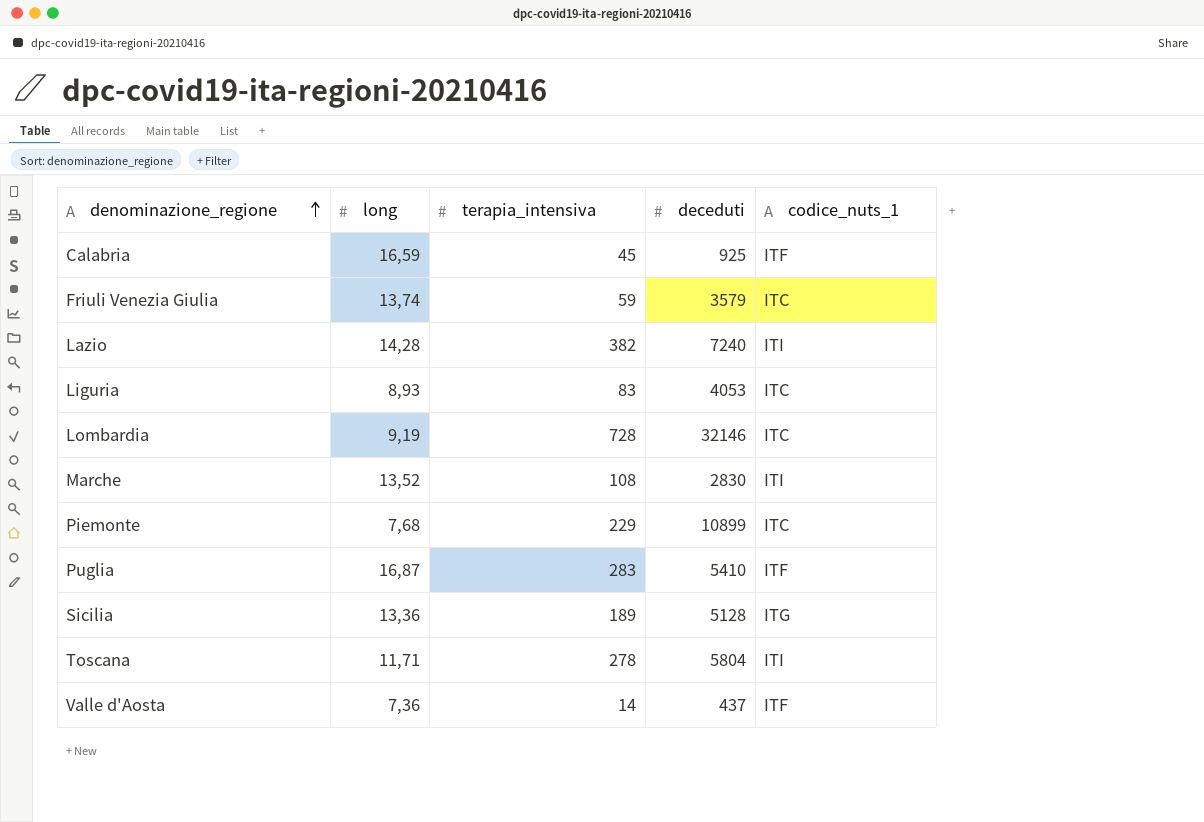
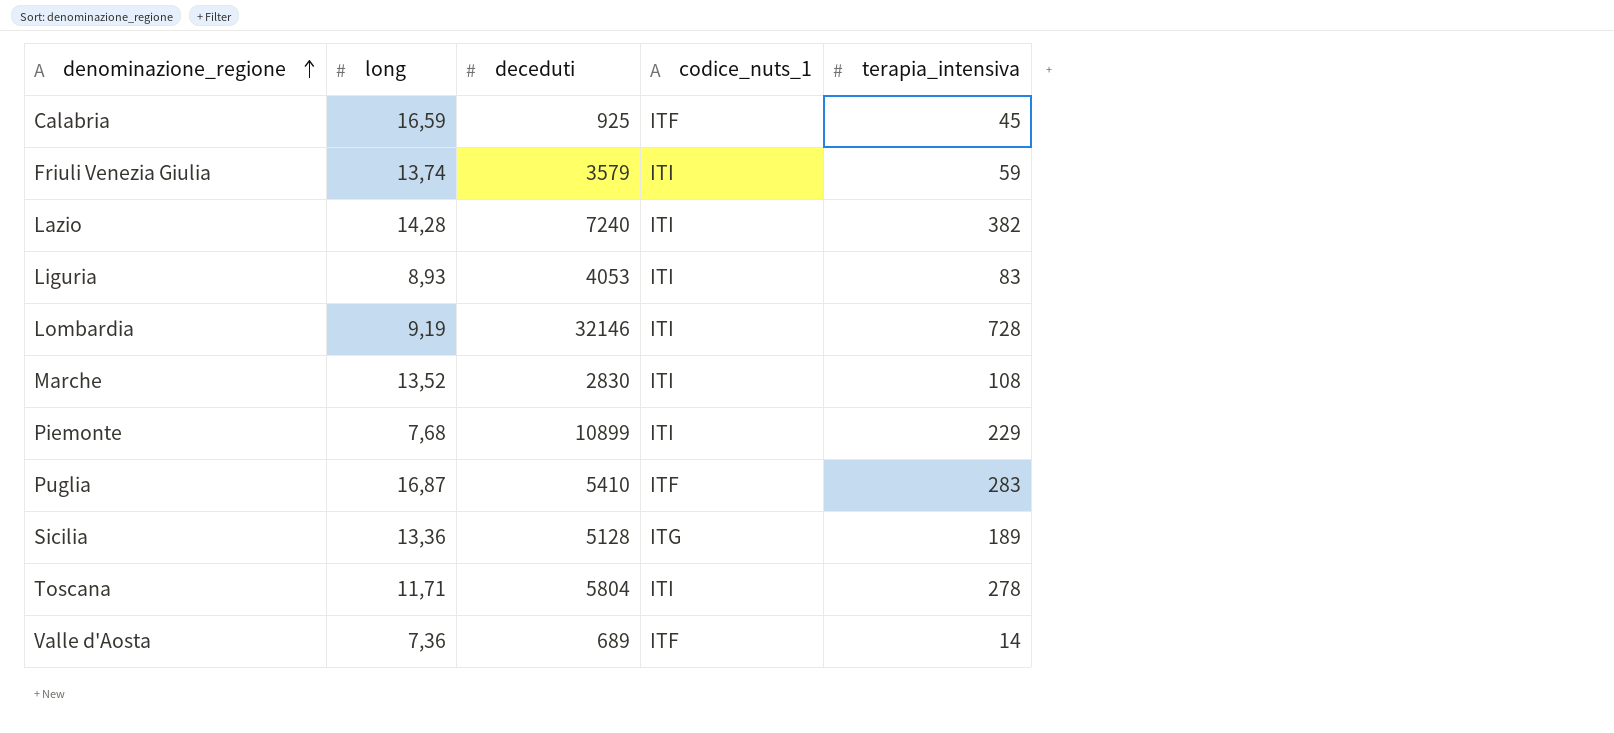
column terapia_intensiva | position: 3 -> 5
Friuli Venezia Giulia | codice_nuts_1: ITC -> ITI
Liguria | codice_nuts_1: ITC -> ITI
Lombardia | codice_nuts_1: ITC -> ITI
Piemonte | codice_nuts_1: ITC -> ITI
Valle d'Aosta | deceduti: 437 -> 689

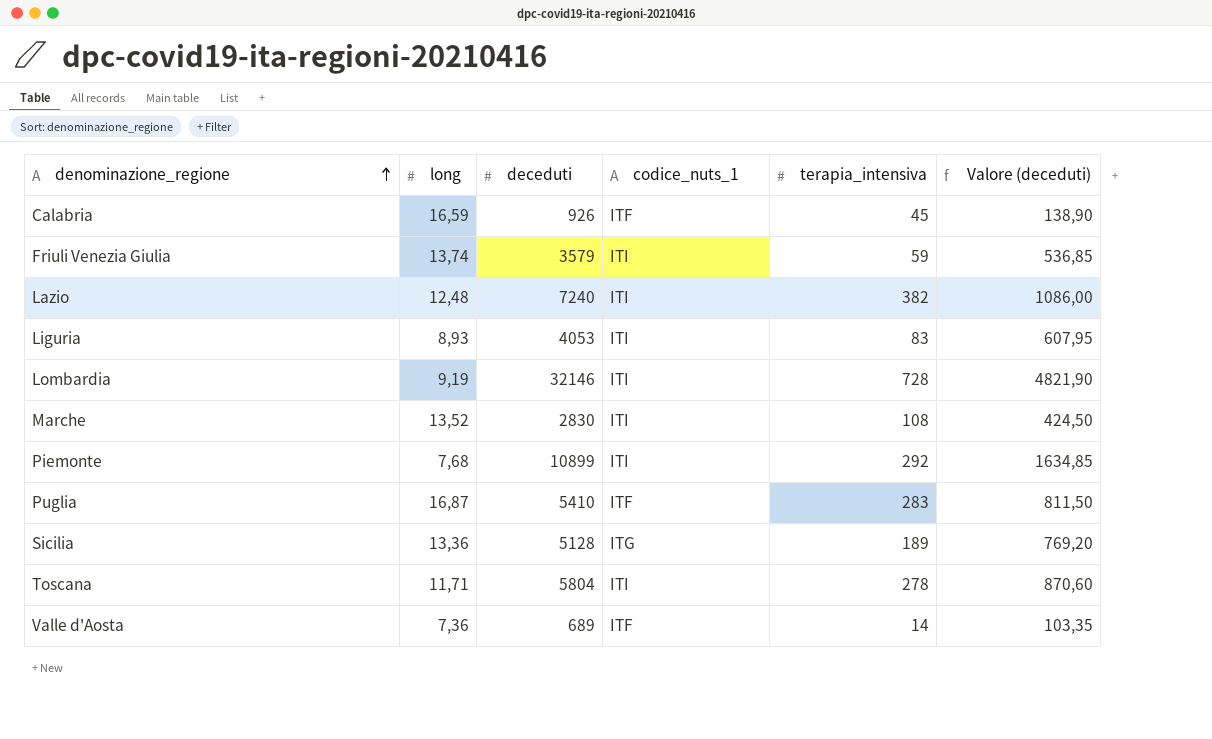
column Valore (deceduti) | formula: none -> [deceduti] * 0,15
Calabria | deceduti: 925 -> 926
Lazio | long: 14,28 -> 12,48
Piemonte | terapia_intensiva: 229 -> 292

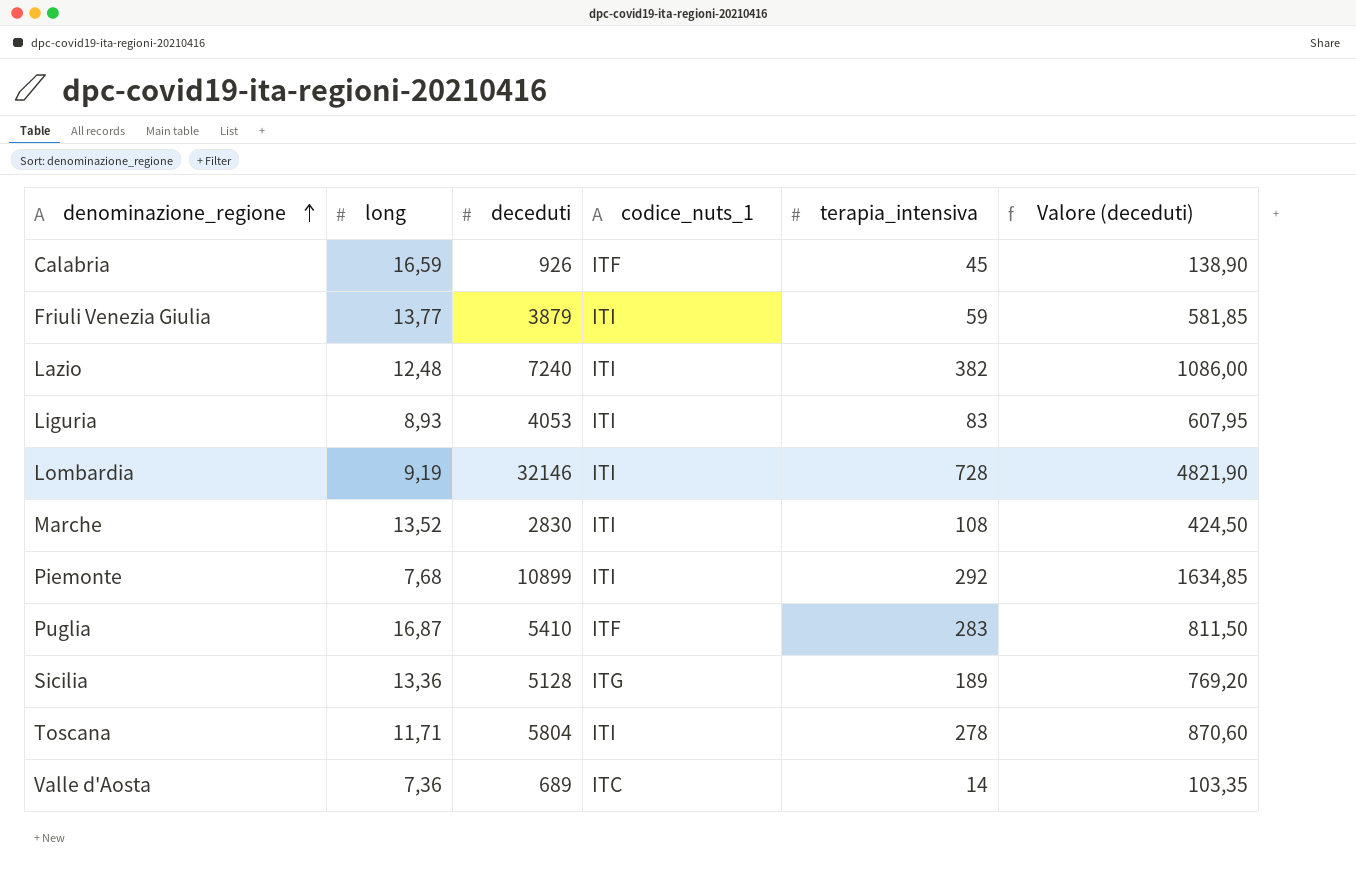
Friuli Venezia Giulia | long: 13,74 -> 13,77
Friuli Venezia Giulia | deceduti: 3579 -> 3879
Friuli Venezia Giulia | Valore (deceduti): 536,85 -> 581,85
Valle d'Aosta | codice_nuts_1: ITF -> ITC

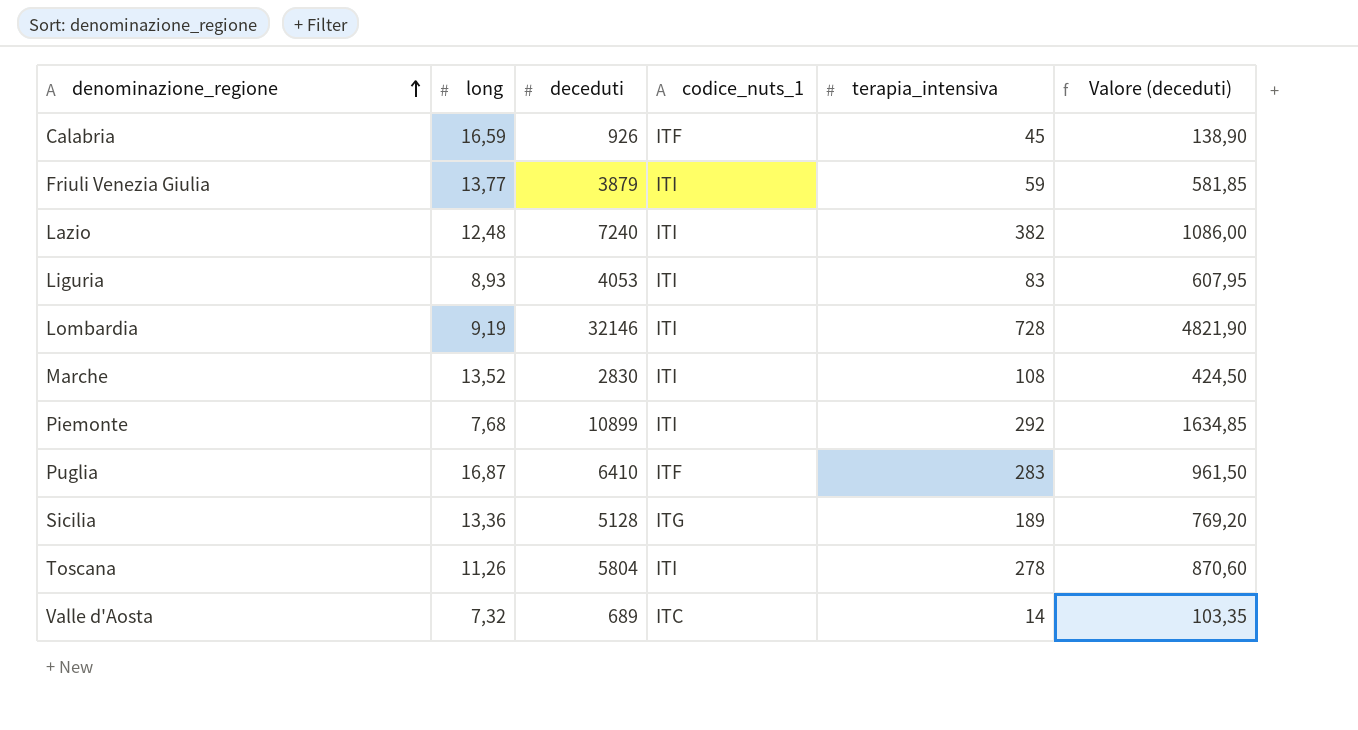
Puglia | deceduti: 5410 -> 6410
Puglia | Valore (deceduti): 811,50 -> 961,50
Toscana | long: 11,71 -> 11,26
Valle d'Aosta | long: 7,36 -> 7,32

